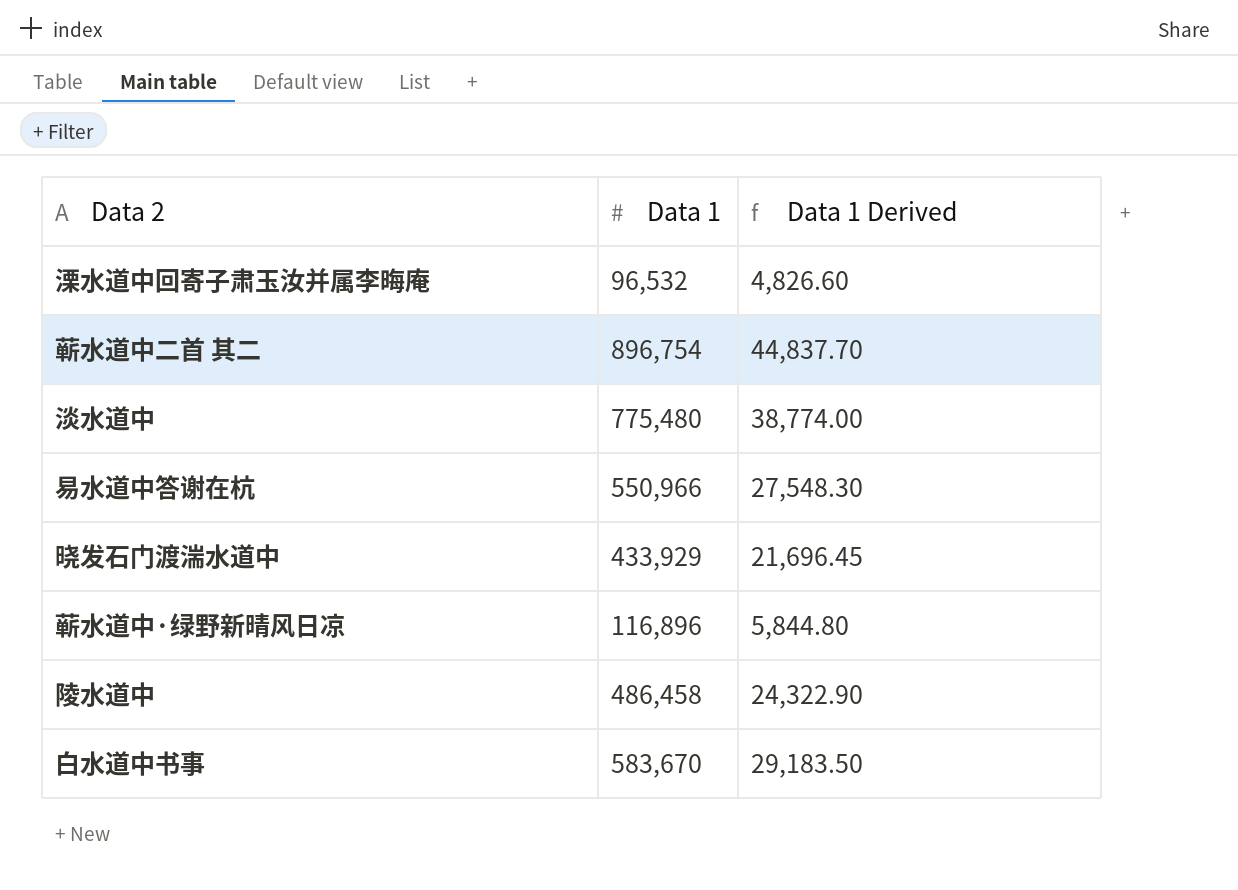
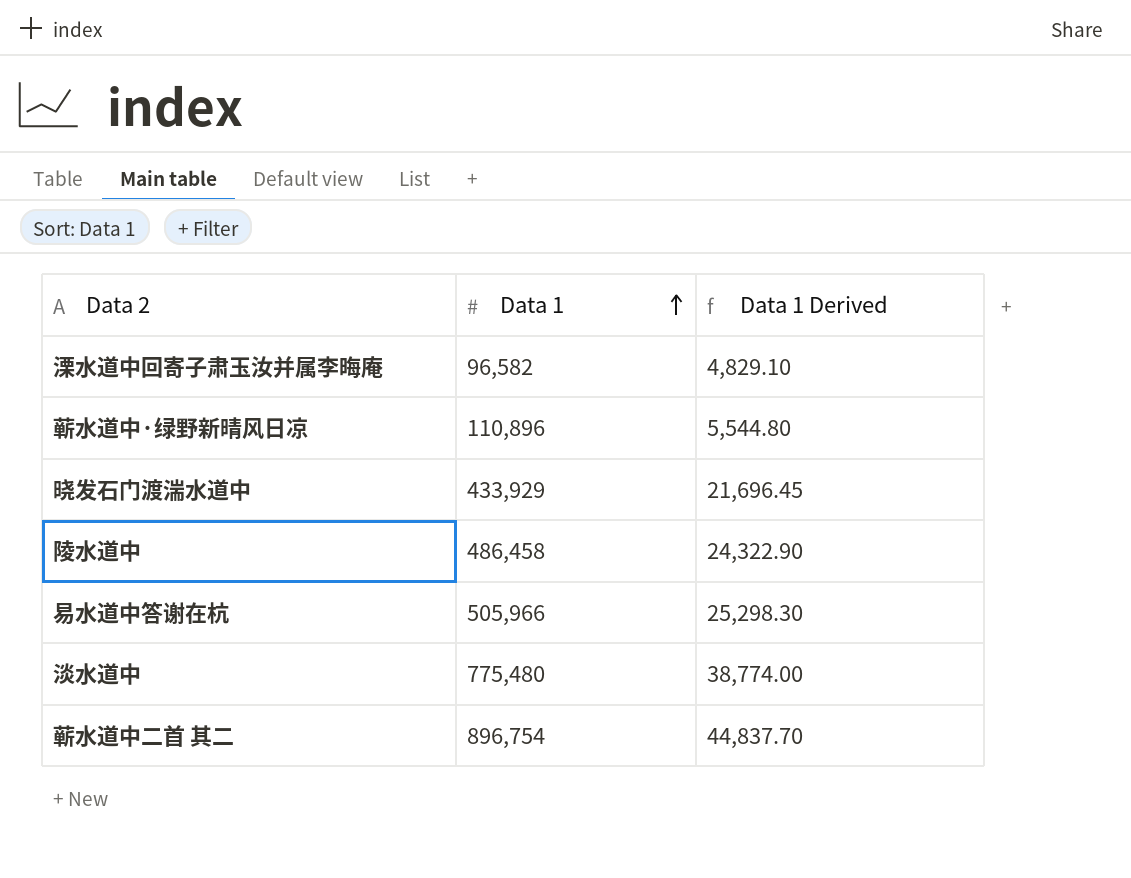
row order: none -> Data 1 ascending
row 白水道中书事: 583,670 | 29,183.50 -> none
溧水道中回寄子肃玉汝并属李晦庵 | Data 1: 96,532 -> 96,582
溧水道中回寄子肃玉汝并属李晦庵 | Data 1 Derived: 4,826.60 -> 4,829.10
蕲水道中·绿野新晴风日凉 | Data 1: 116,896 -> 110,896
蕲水道中·绿野新晴风日凉 | Data 1 Derived: 5,844.80 -> 5,544.80
易水道中答谢在杭 | Data 1: 550,966 -> 505,966
易水道中答谢在杭 | Data 1 Derived: 27,548.30 -> 25,298.30

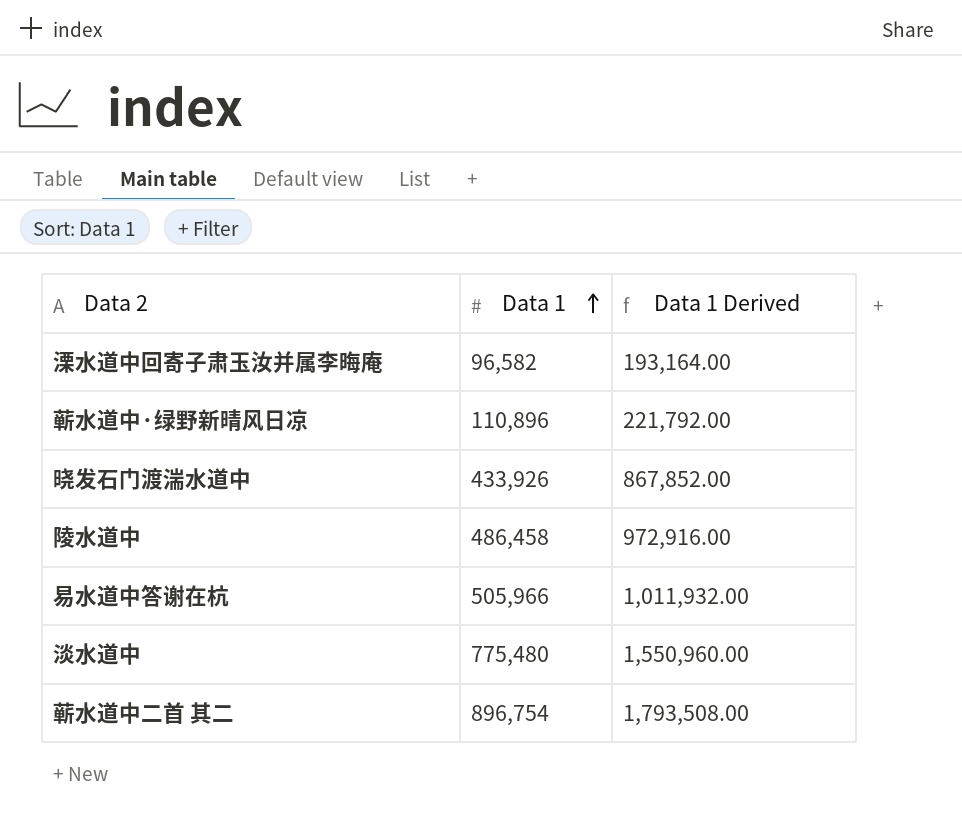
column Data 1 Derived | formula: [Data 1] * 0.05 -> [Data 1] * 2
晓发石门渡湍水道中 | Data 1: 433,929 -> 433,926

